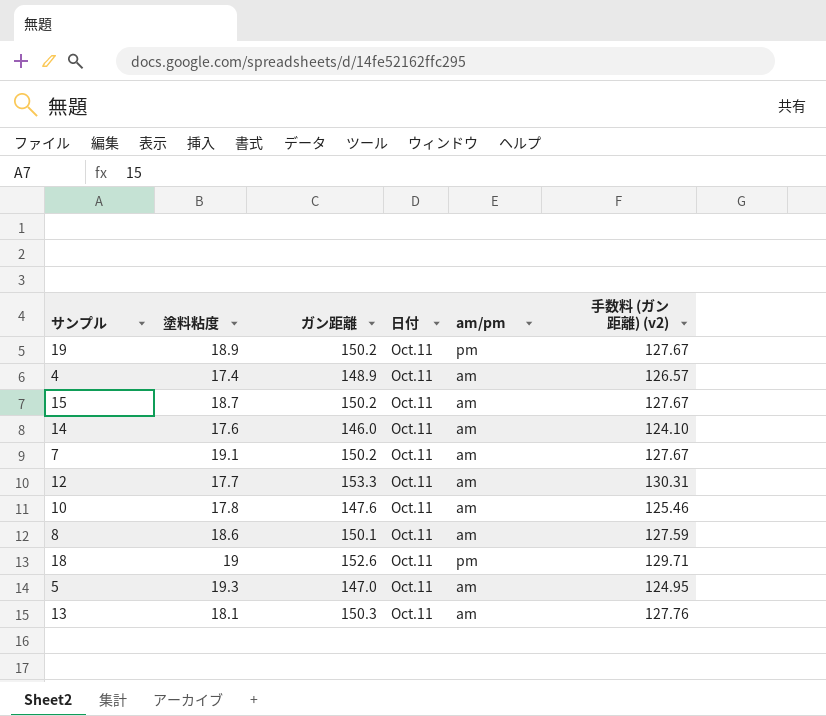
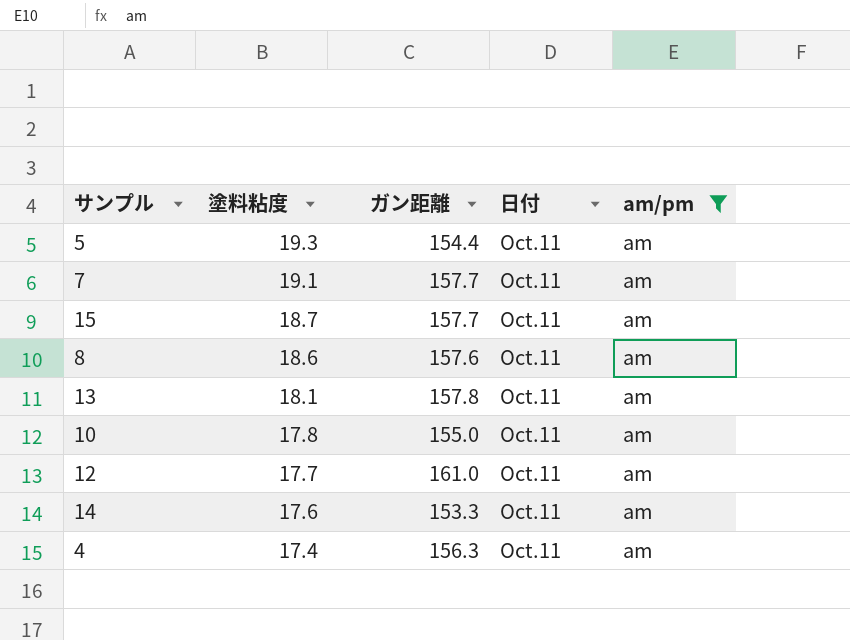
filter: none -> am/pm = am
row order: none -> 塗料粘度 descending
column 手数料 (ガン距離) (v2) | formula: [ガン距離] * 0.85 -> none
5 | ガン距離: 147.0 -> 154.4
7 | ガン距離: 150.2 -> 157.7
15 | ガン距離: 150.2 -> 157.7
8 | ガン距離: 150.1 -> 157.6
13 | ガン距離: 150.3 -> 157.8
10 | ガン距離: 147.6 -> 155.0
12 | ガン距離: 153.3 -> 161.0
14 | ガン距離: 146.0 -> 153.3
4 | ガン距離: 148.9 -> 156.3

